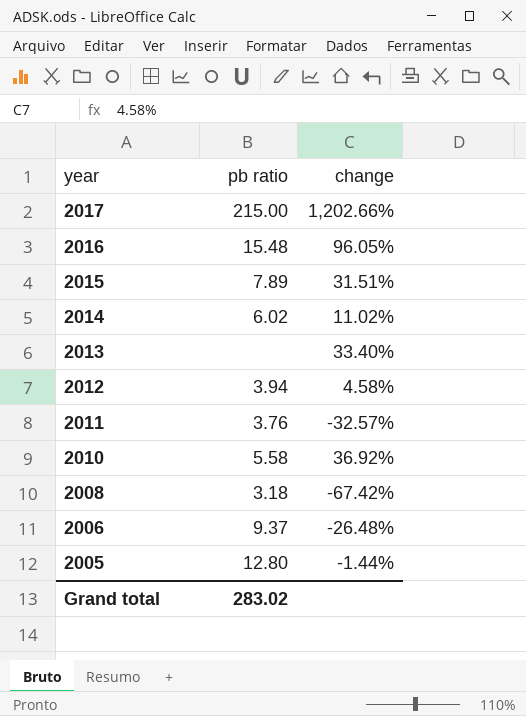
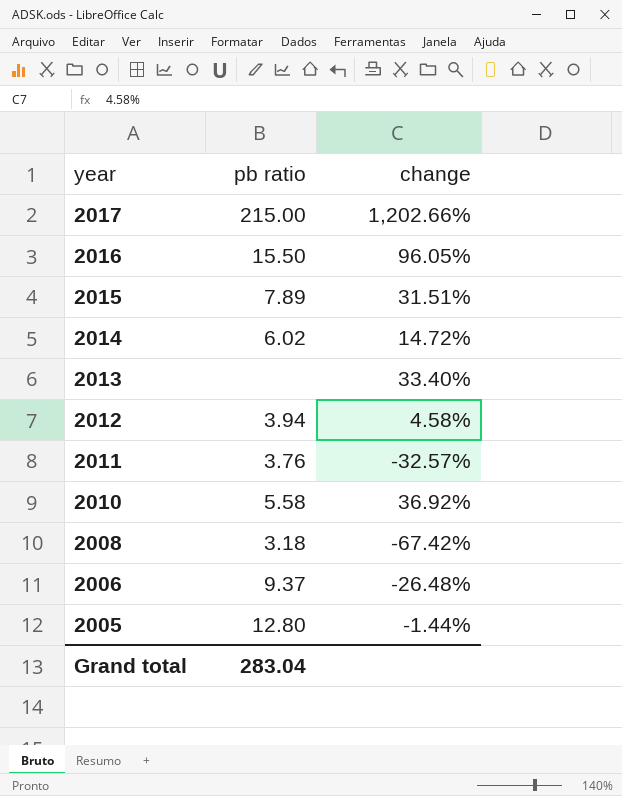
2016 | pb ratio: 15.48 -> 15.50
2014 | change: 11.02% -> 14.72%
Grand total | pb ratio: 283.02 -> 283.04

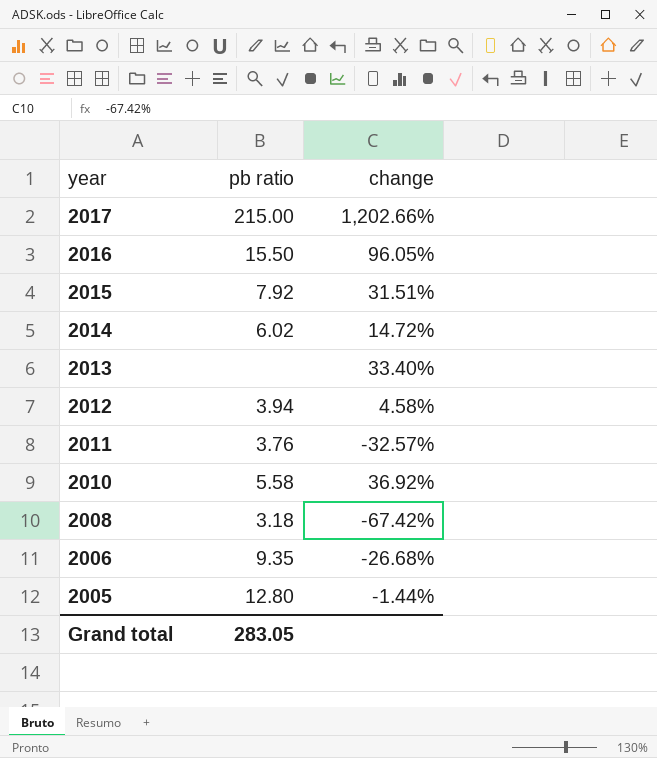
2015 | pb ratio: 7.89 -> 7.92
2006 | pb ratio: 9.37 -> 9.35
2006 | change: -26.48% -> -26.68%
Grand total | pb ratio: 283.04 -> 283.05

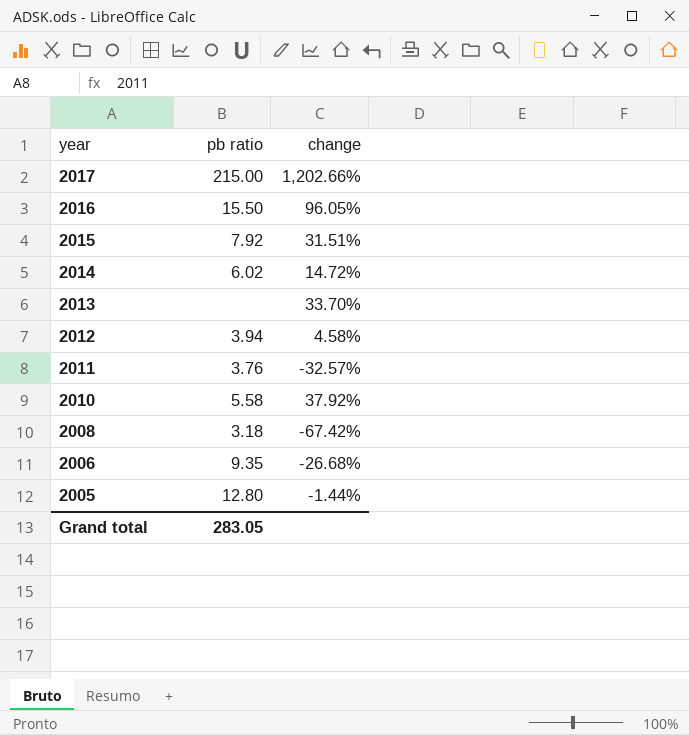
2013 | change: 33.40% -> 33.70%
2010 | change: 36.92% -> 37.92%

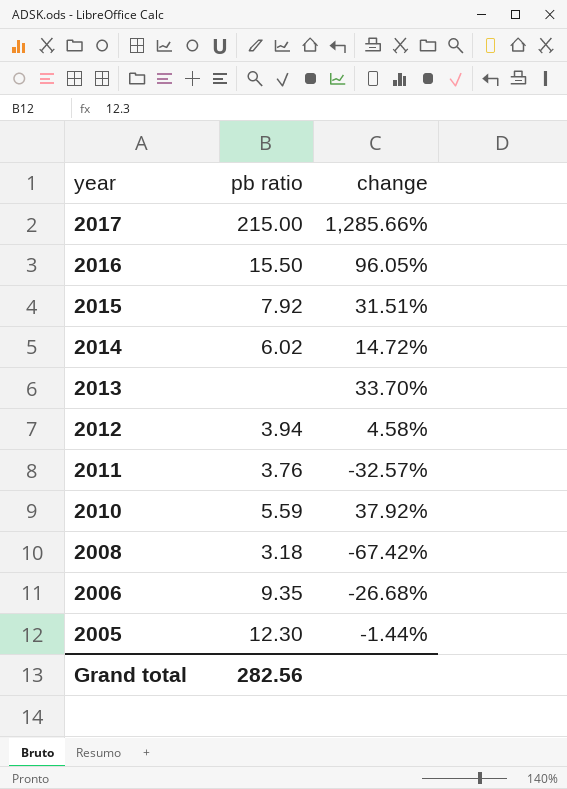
2017 | change: 1,202.66% -> 1,285.66%
2010 | pb ratio: 5.58 -> 5.59
2005 | pb ratio: 12.80 -> 12.30
Grand total | pb ratio: 283.05 -> 282.56

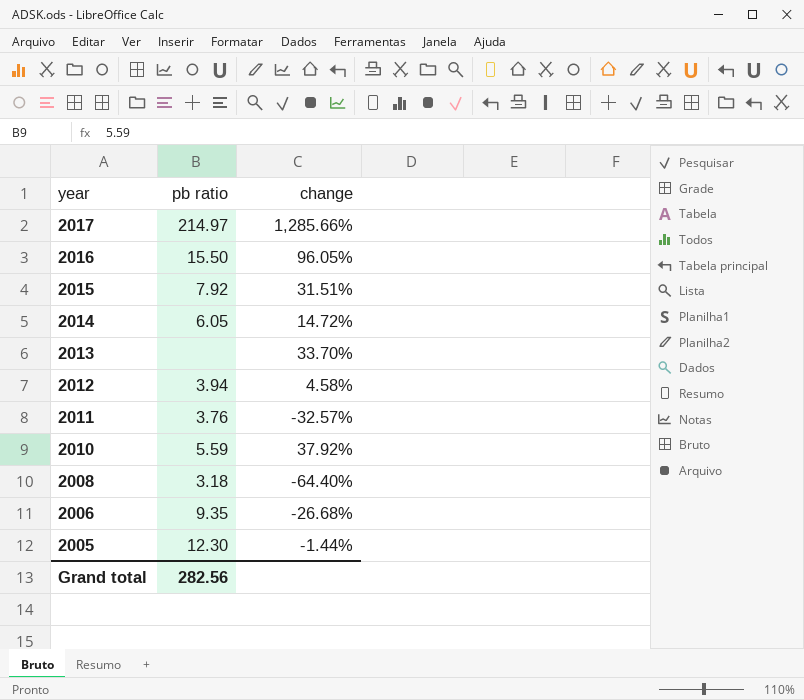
2017 | pb ratio: 215.00 -> 214.97
2014 | pb ratio: 6.02 -> 6.05
2008 | change: -67.42% -> -64.40%

